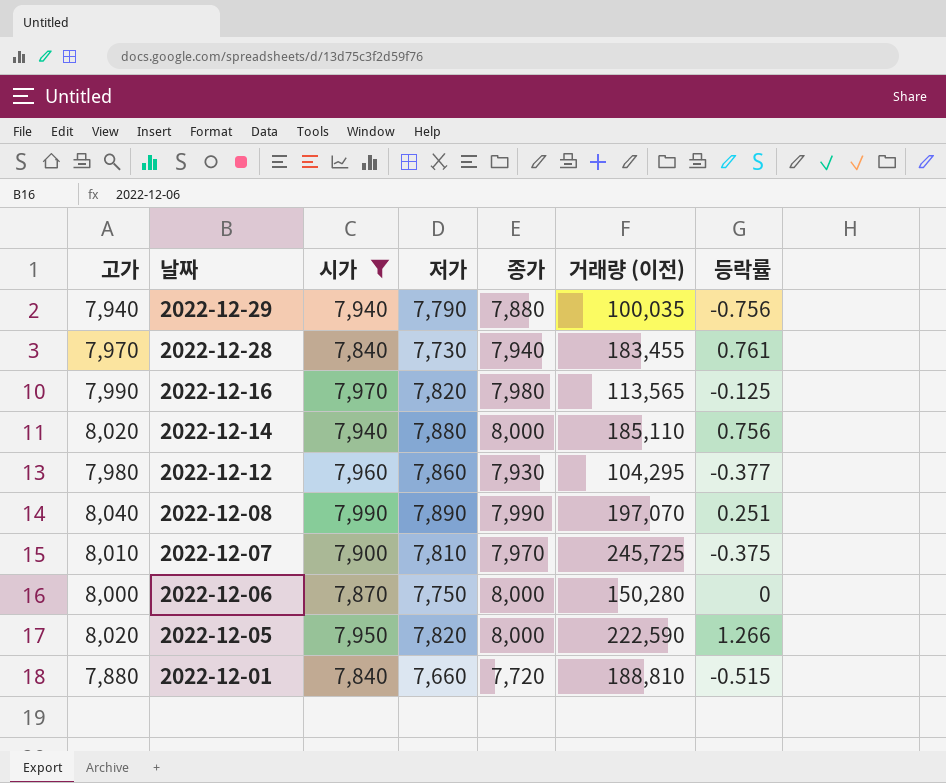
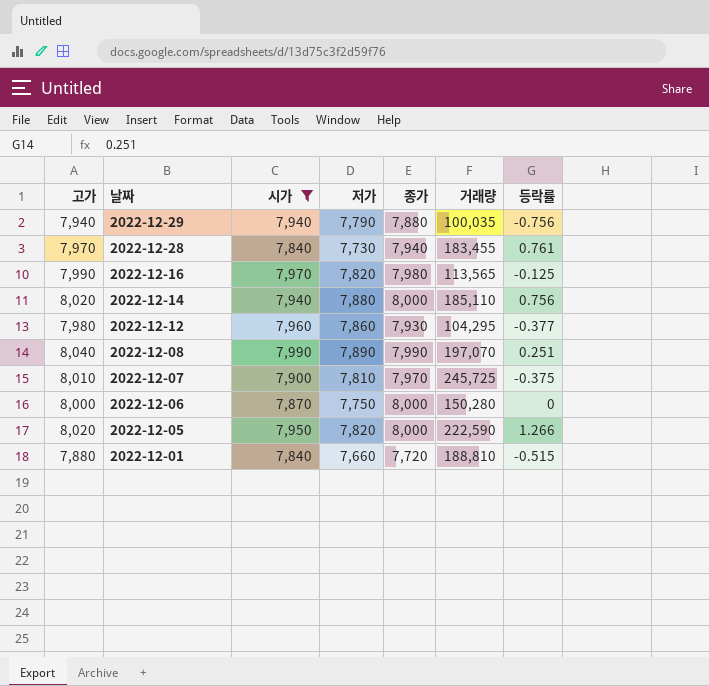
column name: 거래량 (이전) -> 거래량

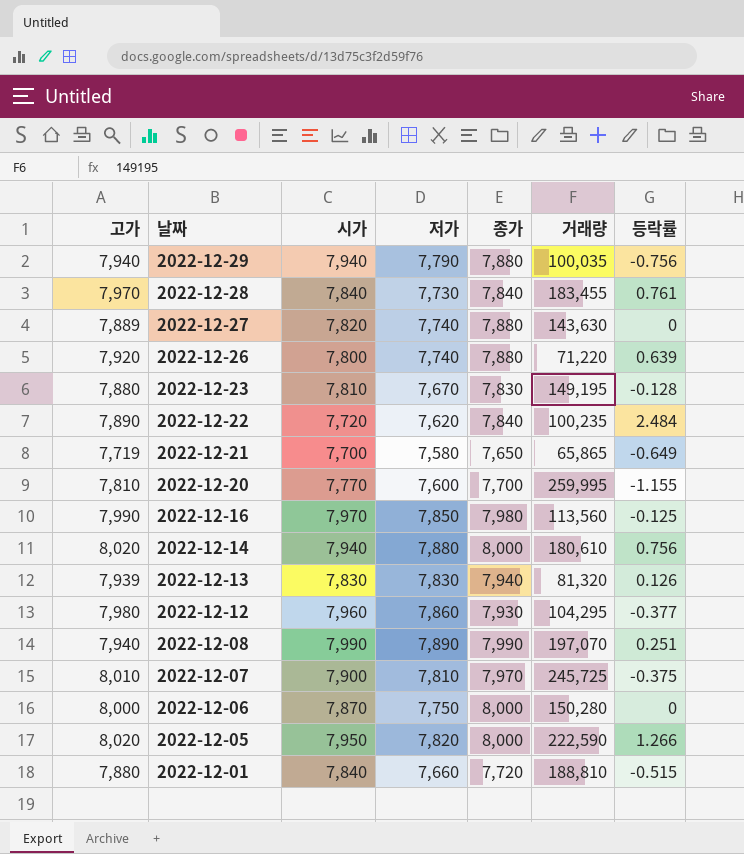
filter: 시가 >= 7,840 -> none
2022-12-28 | 종가: 7,940 -> 7,840
2022-12-16 | 저가: 7,820 -> 7,850
2022-12-16 | 거래량: 113,565 -> 113,560
2022-12-14 | 거래량: 185,110 -> 180,610
2022-12-08 | 고가: 8,040 -> 7,940

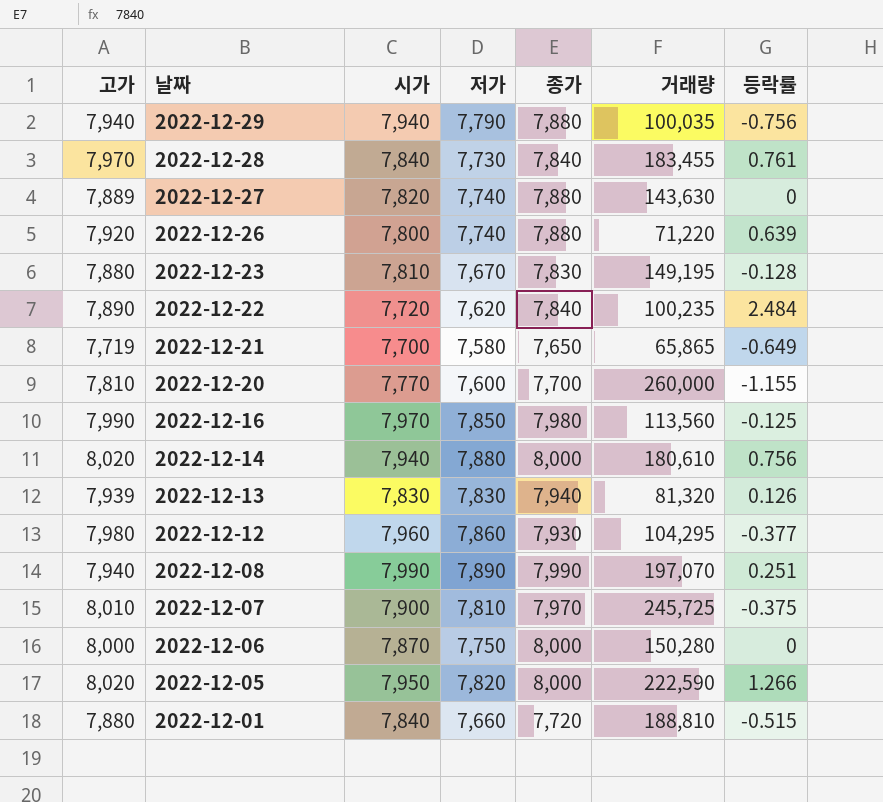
2022-12-20 | 거래량: 259,995 -> 260,000

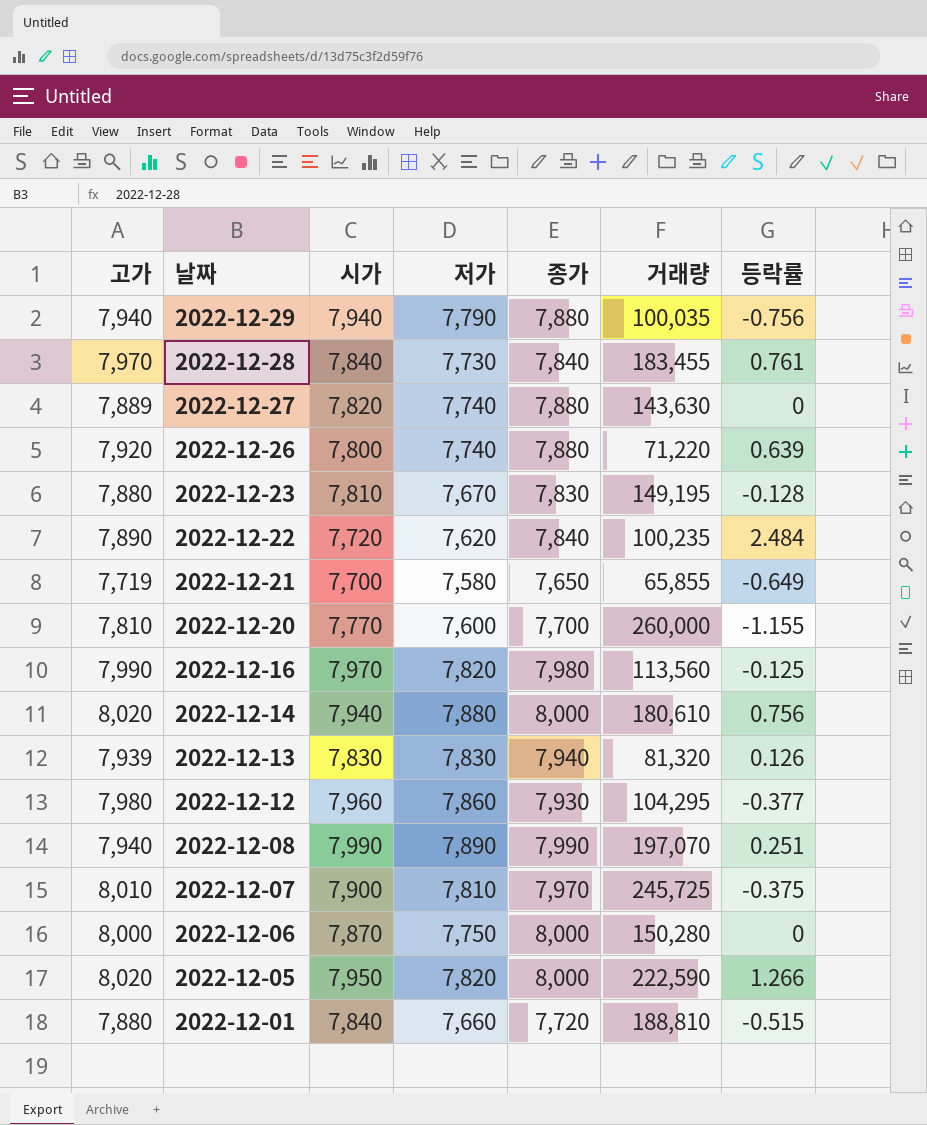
2022-12-21 | 거래량: 65,865 -> 65,855
2022-12-16 | 저가: 7,850 -> 7,820

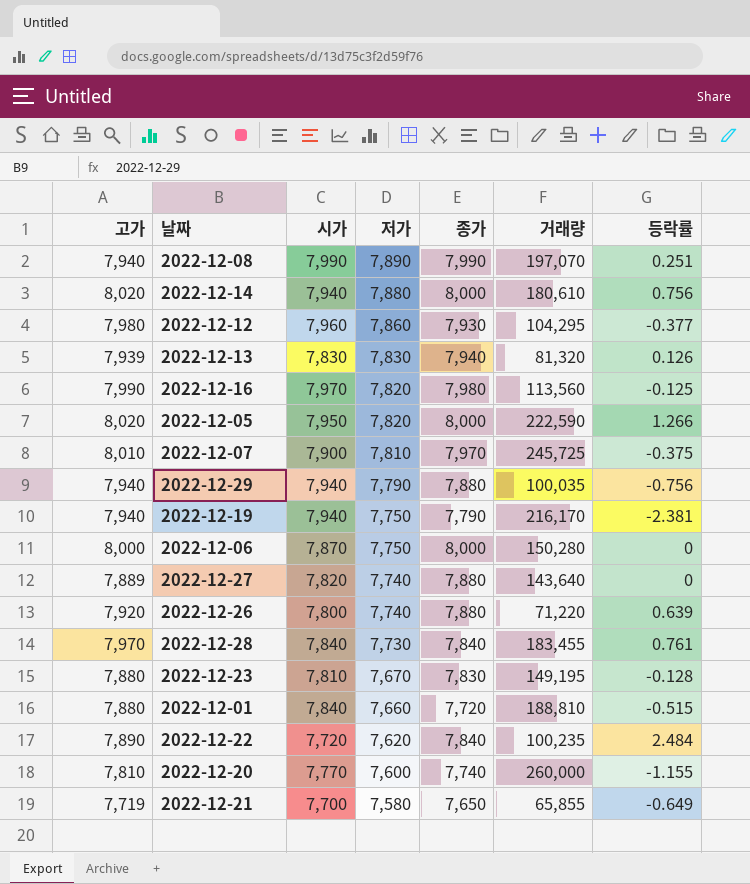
row order: 날짜 descending -> 저가 descending
row 2022-12-19: none -> 7,940 | 7,940 | 7,750 | 7,790 | 216,170 | -2.381
2022-12-27 | 거래량: 143,630 -> 143,640
2022-12-20 | 종가: 7,700 -> 7,740

